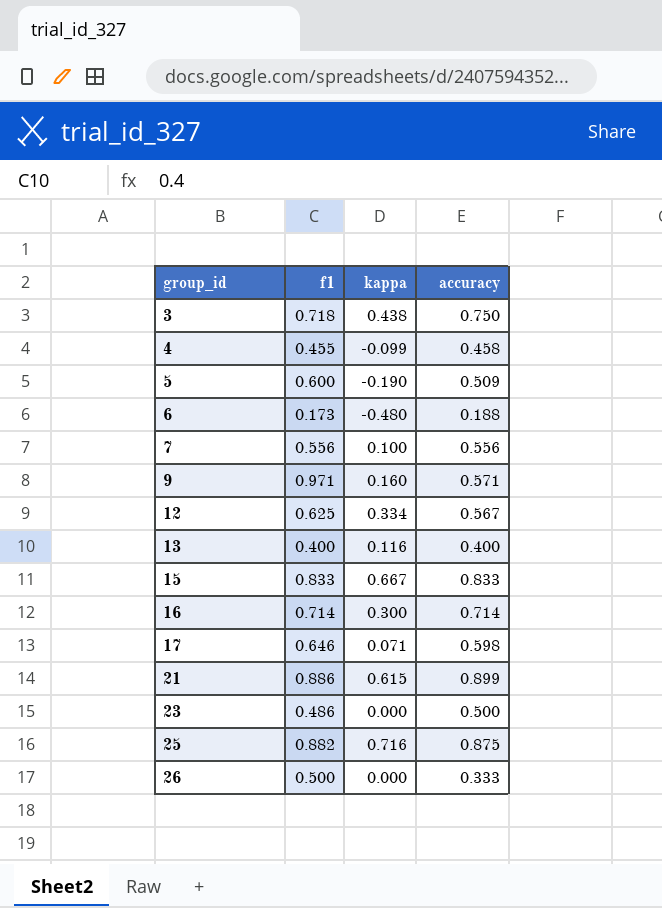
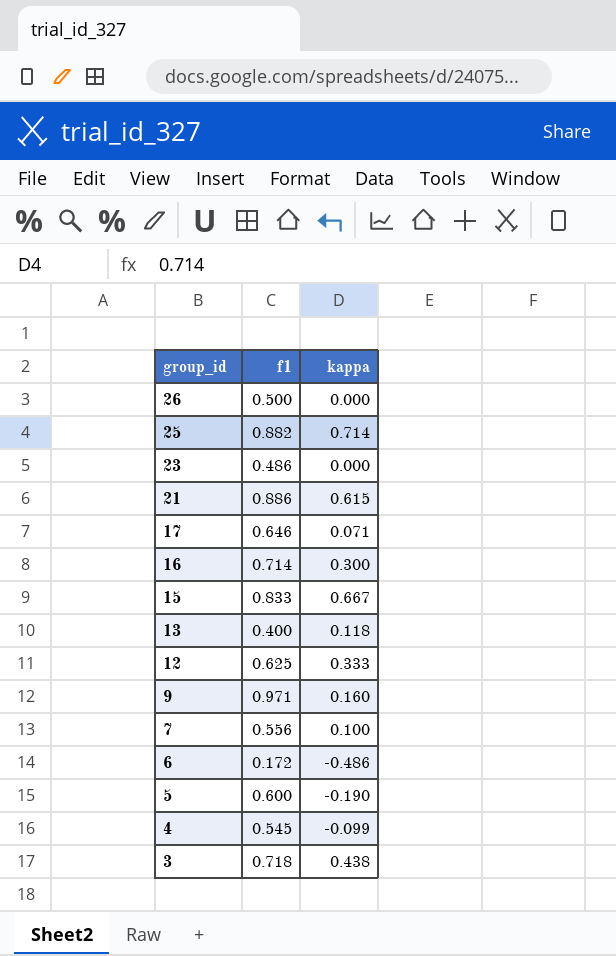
row order: group_id ascending -> group_id descending
column accuracy | position: 4 -> none
25 | kappa: 0.716 -> 0.714
13 | kappa: 0.116 -> 0.118
12 | kappa: 0.334 -> 0.333
6 | f1: 0.173 -> 0.172
6 | kappa: -0.480 -> -0.486
4 | f1: 0.455 -> 0.545

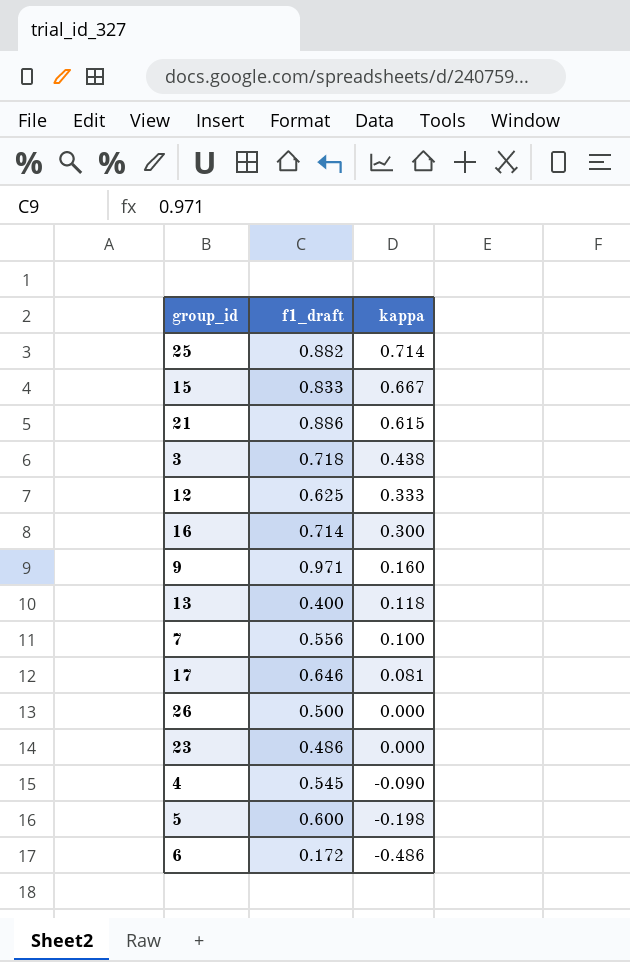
row order: group_id descending -> kappa descending
column name: f1 -> f1_draft
17 | kappa: 0.071 -> 0.081
4 | kappa: -0.099 -> -0.090
5 | kappa: -0.190 -> -0.198

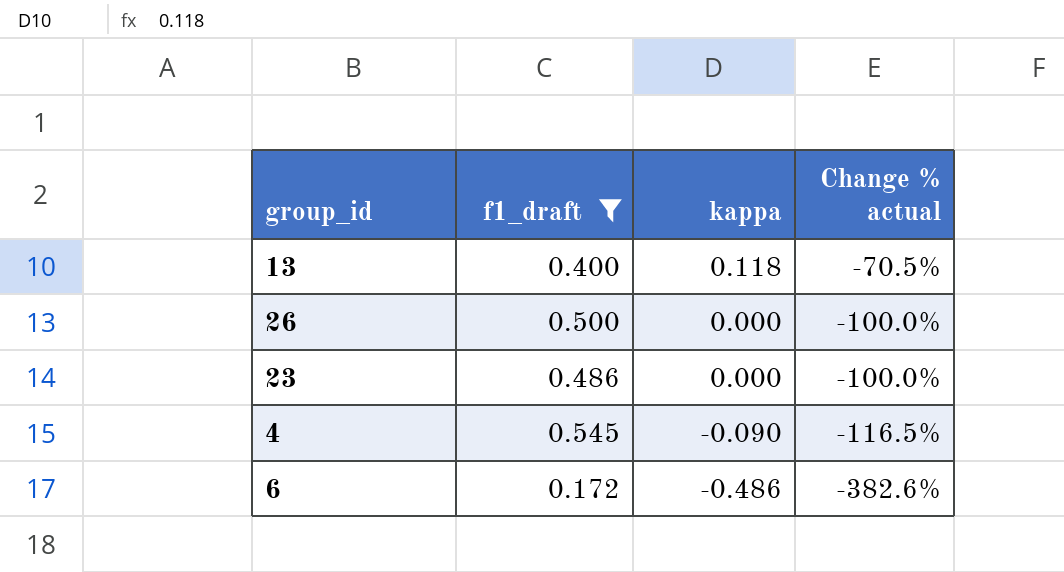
filter: none -> f1_draft <= 0.545
column Change % actual | formula: none -> ([kappa] - [f1_draft]) / [f1_draft]

